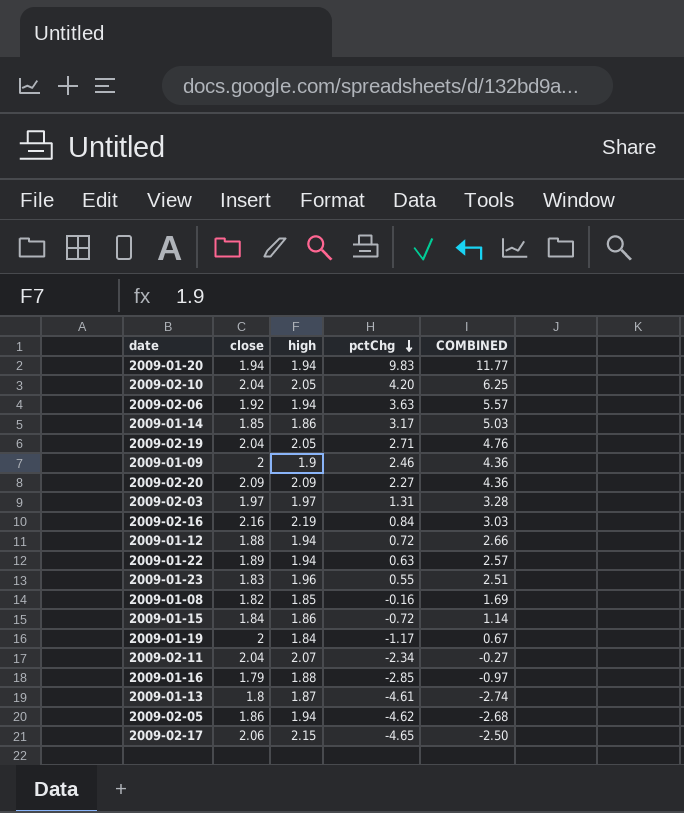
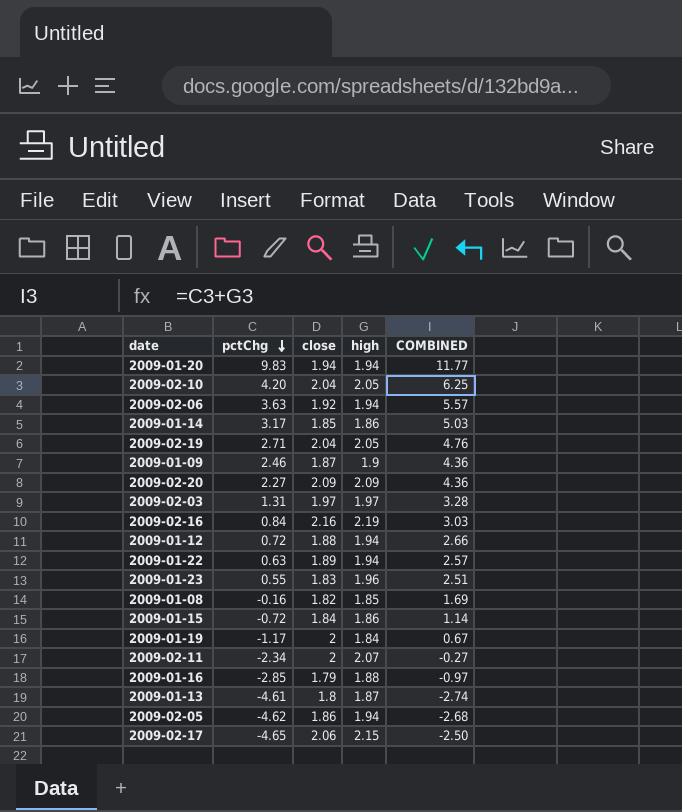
column pctChg | position: 4 -> 2
2009-01-09 | close: 2 -> 1.87
2009-02-11 | close: 2.04 -> 2

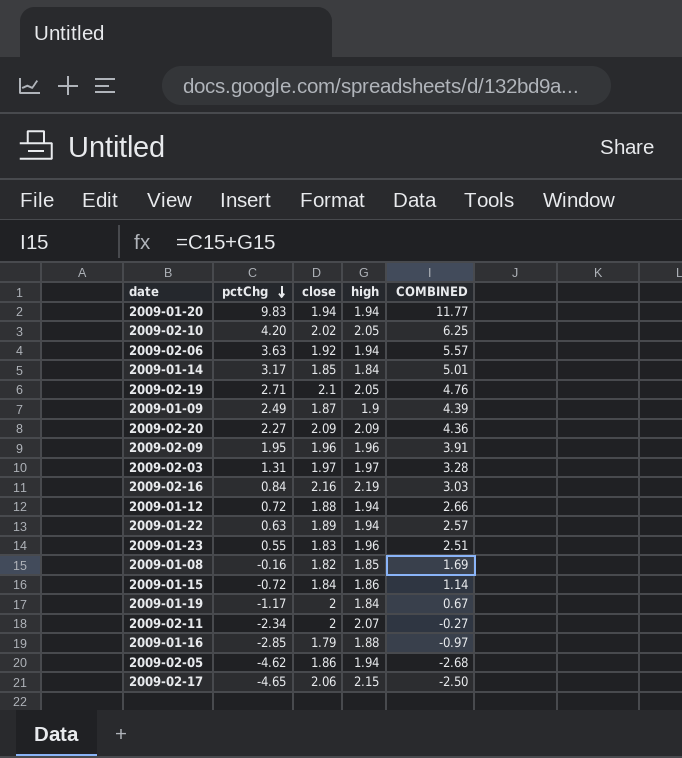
row 2009-01-13: -4.61 | 1.8 | 1.87 | -2.74 -> none
2009-02-10 | close: 2.04 -> 2.02
2009-01-14 | high: 1.86 -> 1.84
2009-01-14 | COMBINED: 5.03 -> 5.01
2009-02-19 | close: 2.04 -> 2.1
2009-01-09 | pctChg: 2.46 -> 2.49
2009-01-09 | COMBINED: 4.36 -> 4.39
row 2009-02-09: none -> 1.95 | 1.96 | 1.96 | 3.91

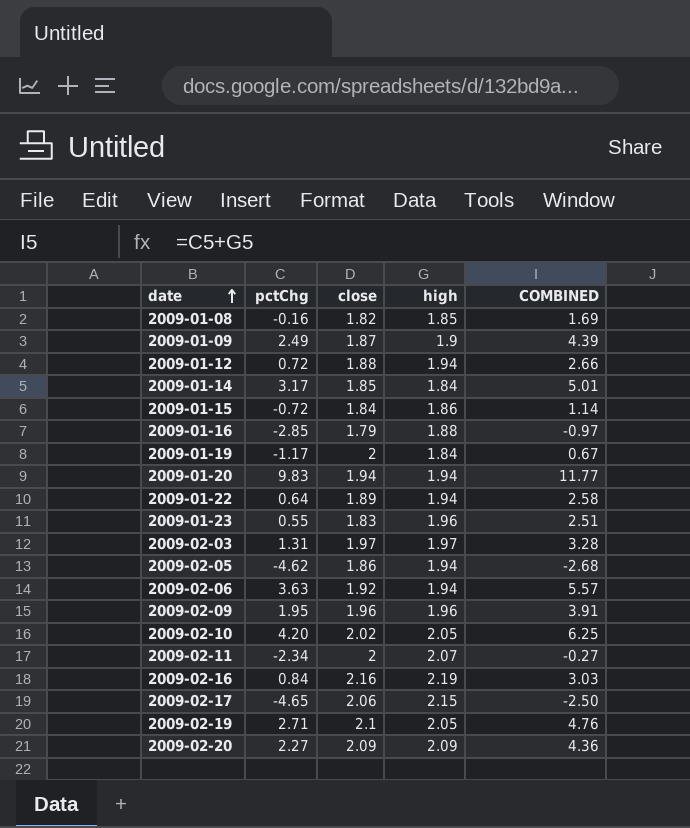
row order: pctChg descending -> date ascending
2009-01-22 | pctChg: 0.63 -> 0.64
2009-01-22 | COMBINED: 2.57 -> 2.58

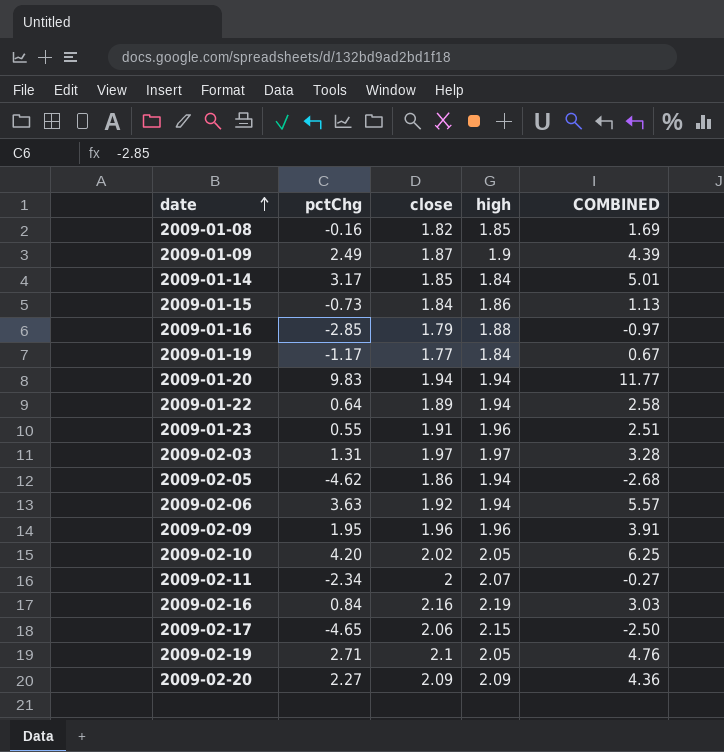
row 2009-01-12: 0.72 | 1.88 | 1.94 | 2.66 -> none
2009-01-15 | pctChg: -0.72 -> -0.73
2009-01-15 | COMBINED: 1.14 -> 1.13
2009-01-19 | close: 2 -> 1.77
2009-01-23 | close: 1.83 -> 1.91

